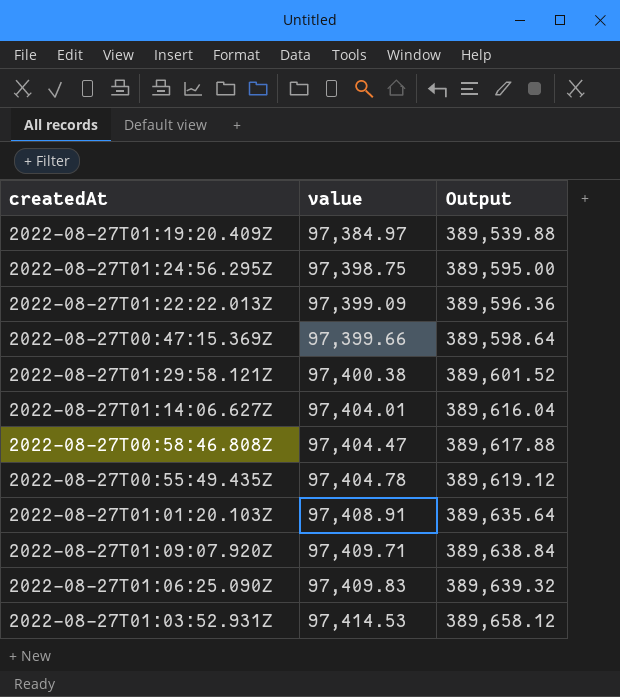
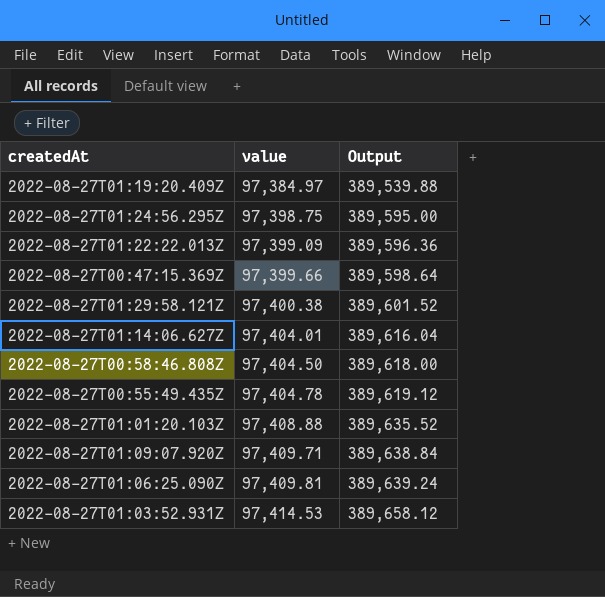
2022-08-27T00:58:46.808Z | value: 97,404.47 -> 97,404.50
2022-08-27T00:58:46.808Z | Output: 389,617.88 -> 389,618.00
2022-08-27T01:01:20.103Z | value: 97,408.91 -> 97,408.88
2022-08-27T01:01:20.103Z | Output: 389,635.64 -> 389,635.52
2022-08-27T01:06:25.090Z | value: 97,409.83 -> 97,409.81
2022-08-27T01:06:25.090Z | Output: 389,639.32 -> 389,639.24

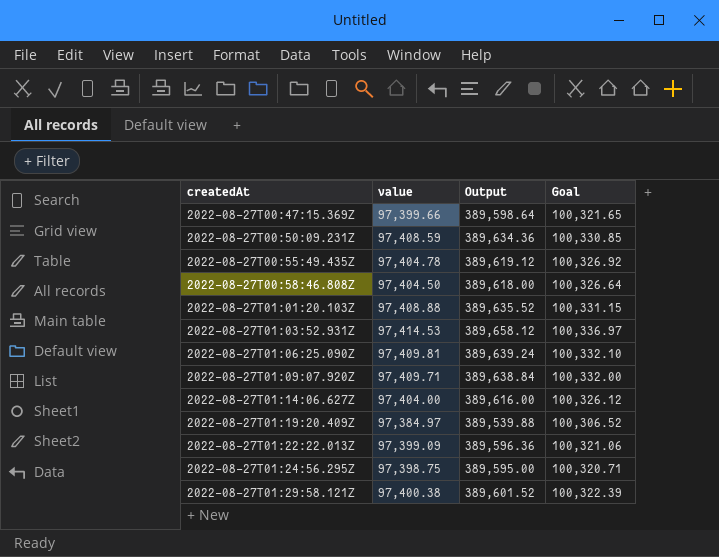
row order: value ascending -> createdAt ascending
column Goal | formula: none -> [value] * 1.03
row 2022-08-27T00:50:09.231Z: none -> 97,408.59 | 389,634.36 | 100,330.85
2022-08-27T01:14:06.627Z | value: 97,404.01 -> 97,404.00
2022-08-27T01:14:06.627Z | Output: 389,616.04 -> 389,616.00

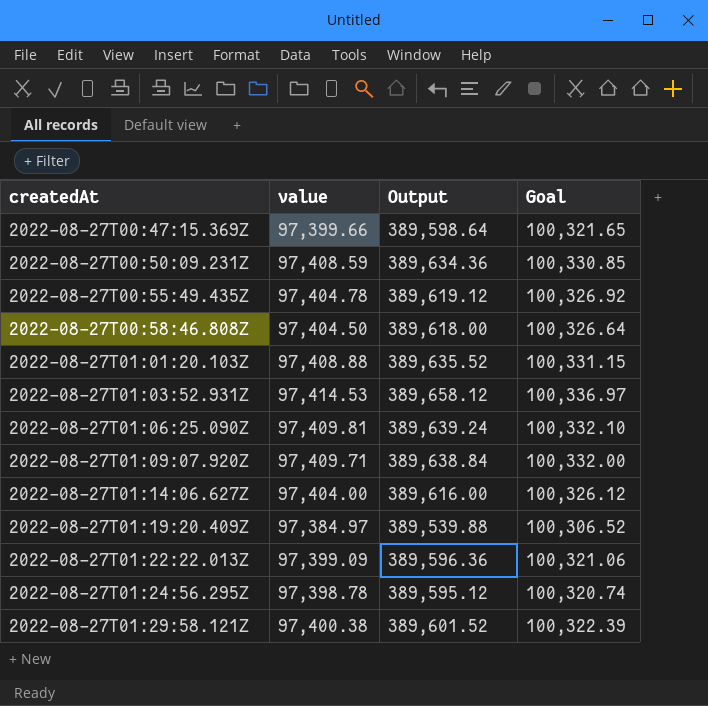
2022-08-27T01:24:56.295Z | value: 97,398.75 -> 97,398.78
2022-08-27T01:24:56.295Z | Output: 389,595.00 -> 389,595.12
2022-08-27T01:24:56.295Z | Goal: 100,320.71 -> 100,320.74

